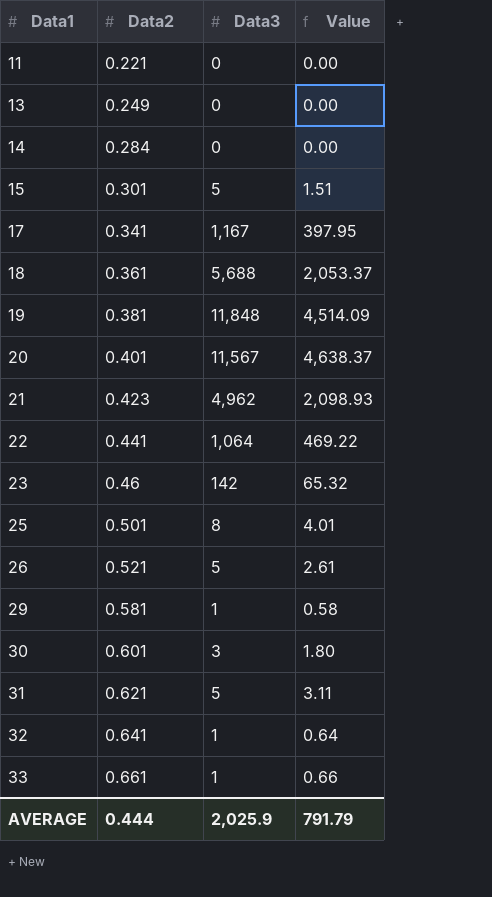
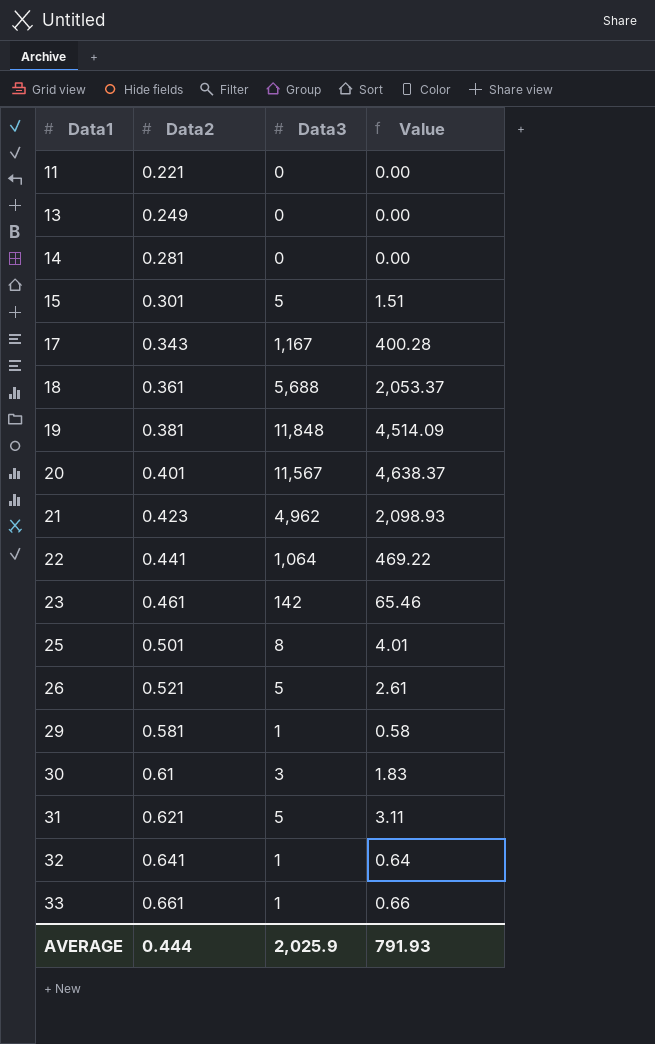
14 | Data2: 0.284 -> 0.281
17 | Data2: 0.341 -> 0.343
17 | Value: 397.95 -> 400.28
23 | Data2: 0.46 -> 0.461
23 | Value: 65.32 -> 65.46
30 | Data2: 0.601 -> 0.61
30 | Value: 1.80 -> 1.83
AVERAGE | Value: 791.79 -> 791.93

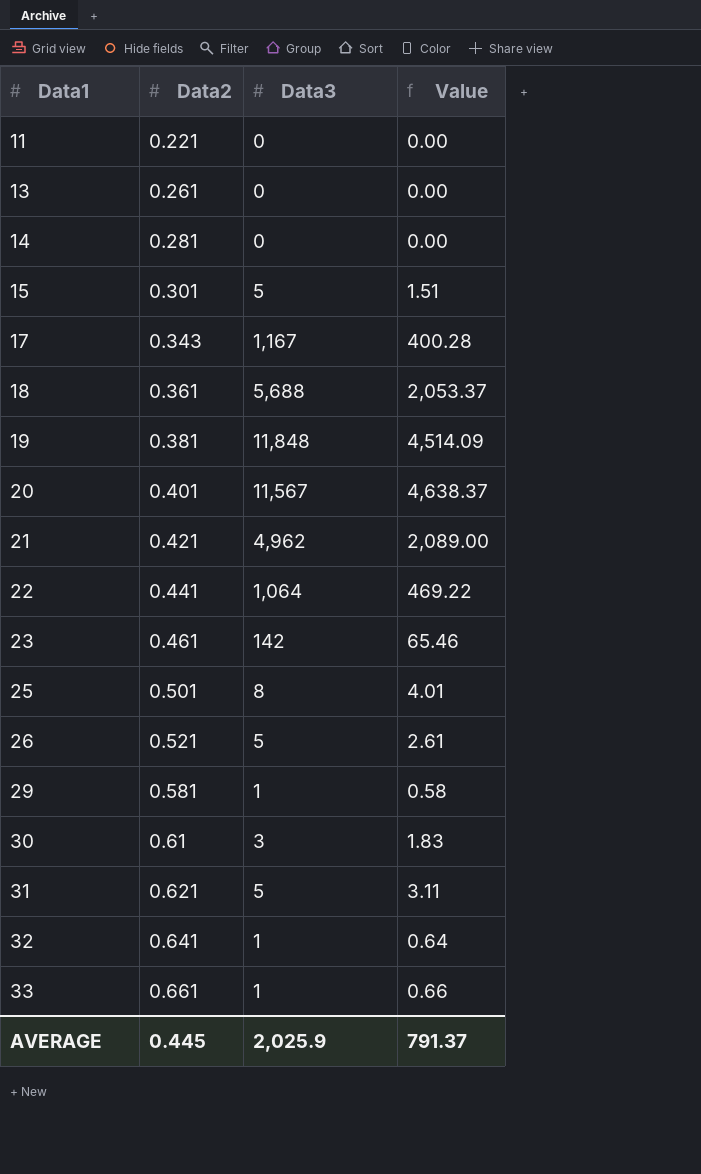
13 | Data2: 0.249 -> 0.261
21 | Data2: 0.423 -> 0.421
21 | Value: 2,098.93 -> 2,089.00
AVERAGE | Data2: 0.444 -> 0.445
AVERAGE | Value: 791.93 -> 791.37

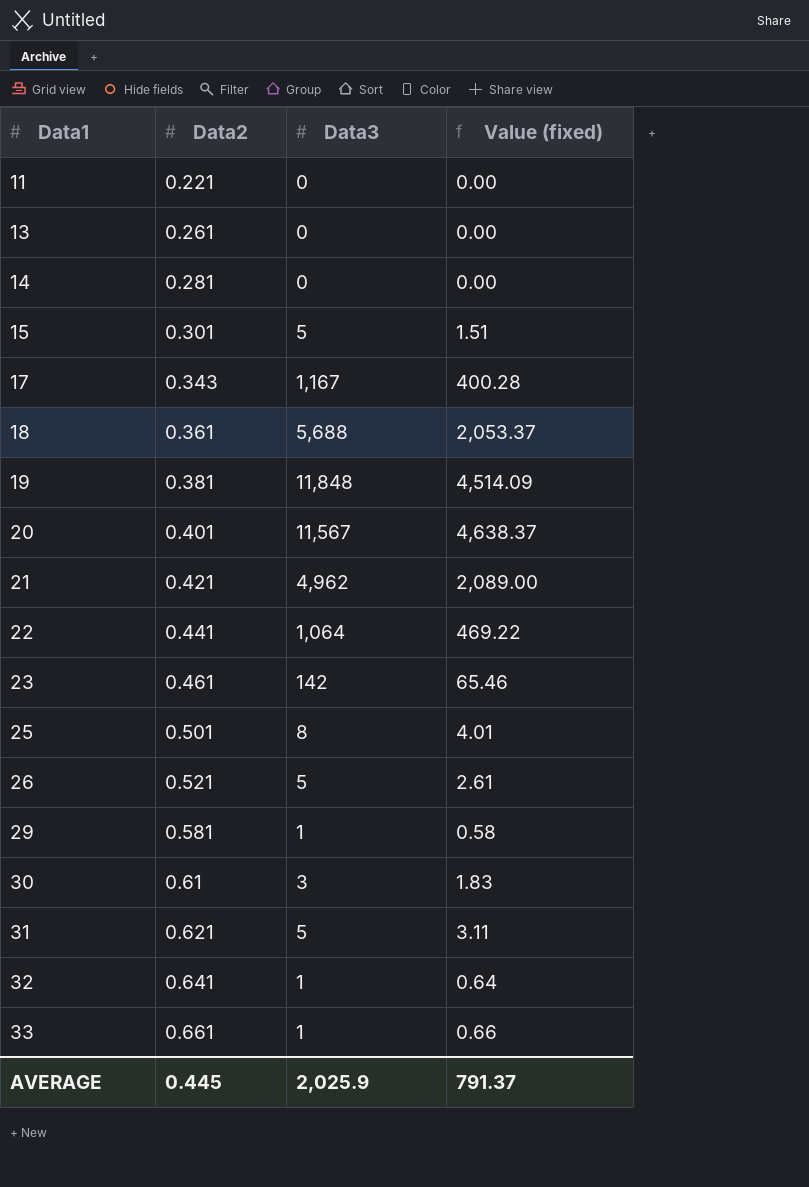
column name: Value -> Value (fixed)

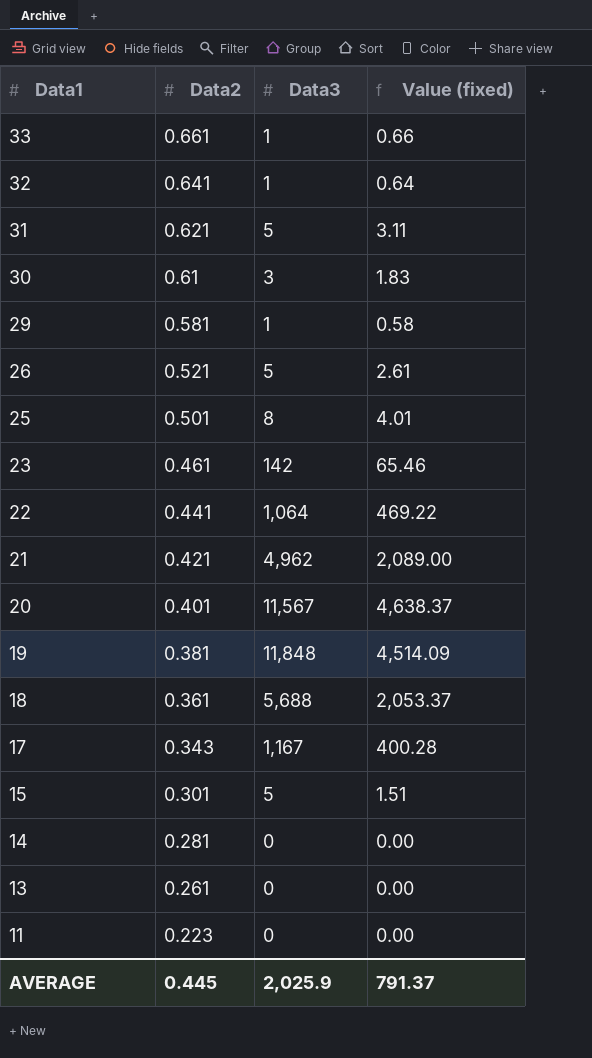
row order: Data1 ascending -> Data1 descending
11 | Data2: 0.221 -> 0.223

